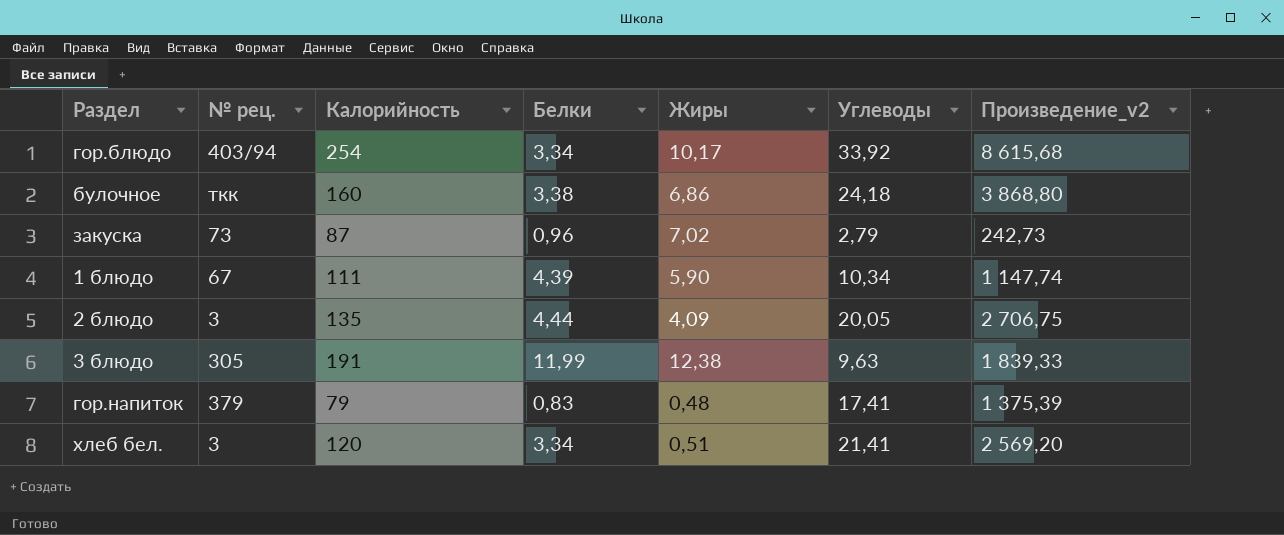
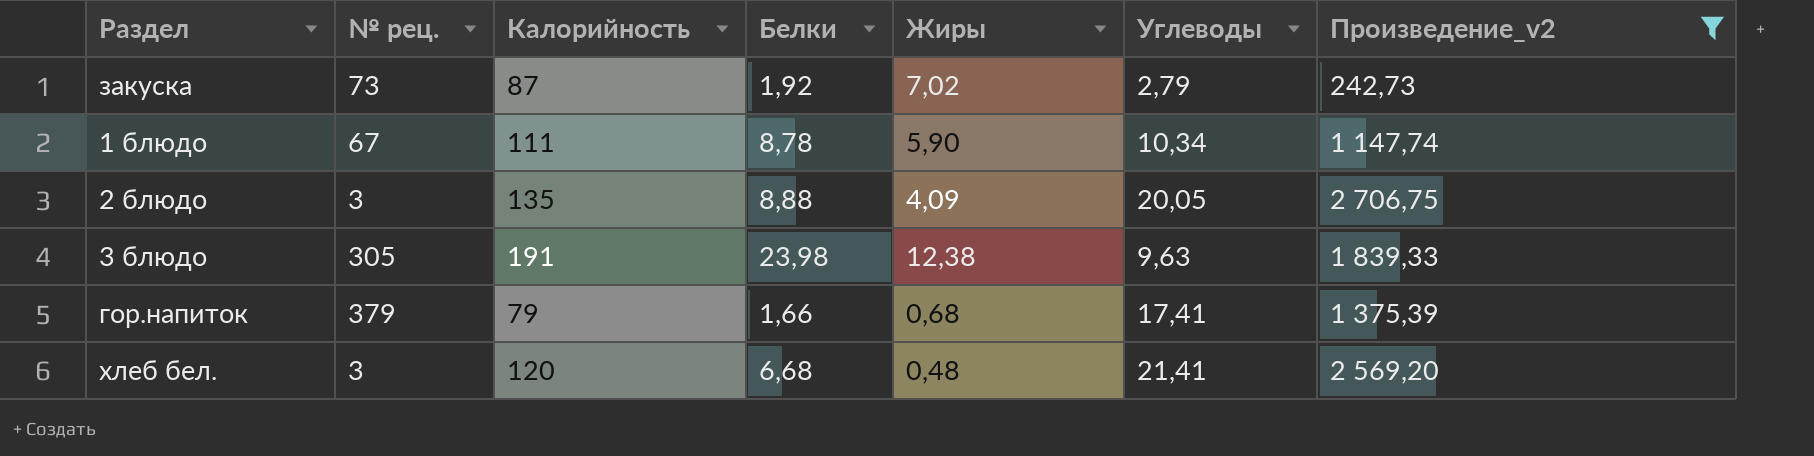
filter: none -> Произведение_v2 <= 2 706,75
закуска | Белки: 0,96 -> 1,92
1 блюдо | Белки: 4,39 -> 8,78
2 блюдо | Белки: 4,44 -> 8,88
3 блюдо | Белки: 11,99 -> 23,98
гор.напиток | Белки: 0,83 -> 1,66
гор.напиток | Жиры: 0,48 -> 0,68
хлеб бел. | Белки: 3,34 -> 6,68
хлеб бел. | Жиры: 0,51 -> 0,48

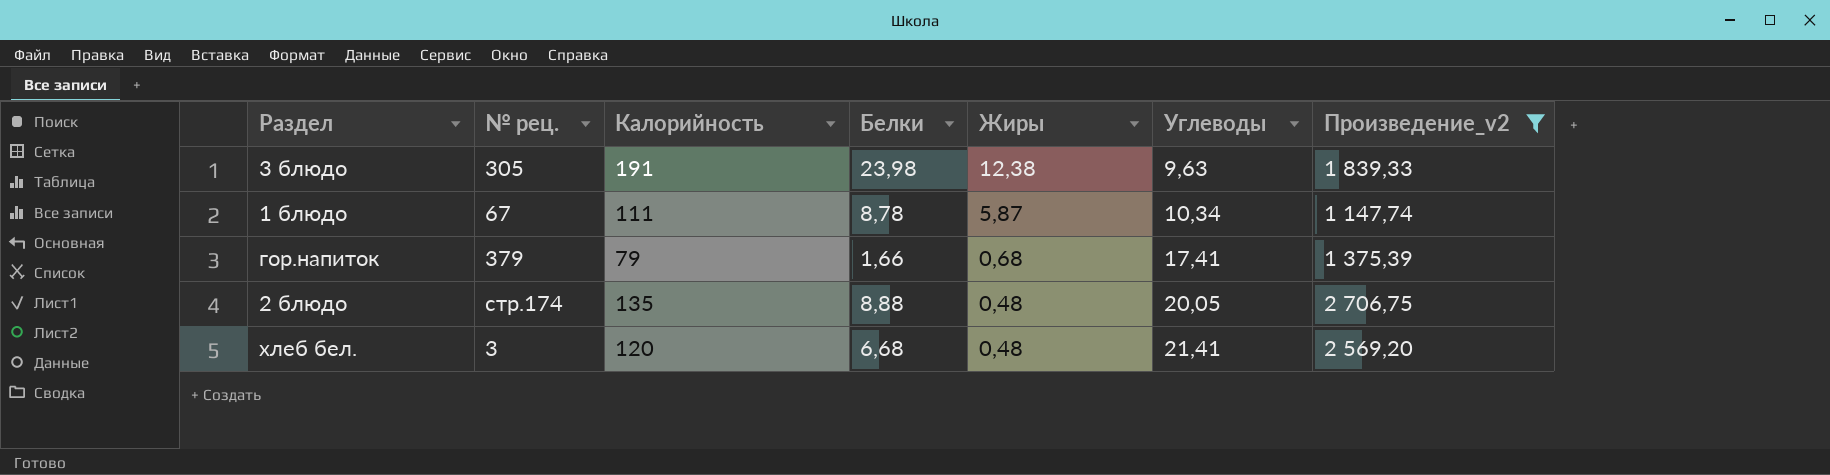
row order: none -> Жиры descending
row закуска: 73 | 87 | 1,92 | 7,02 | 2,79 | 242,73 -> none
1 блюдо | Жиры: 5,90 -> 5,87
2 блюдо | № рец.: 3 -> стр.174
2 блюдо | Жиры: 4,09 -> 0,48

